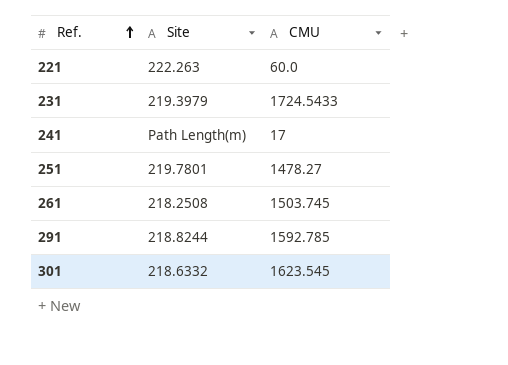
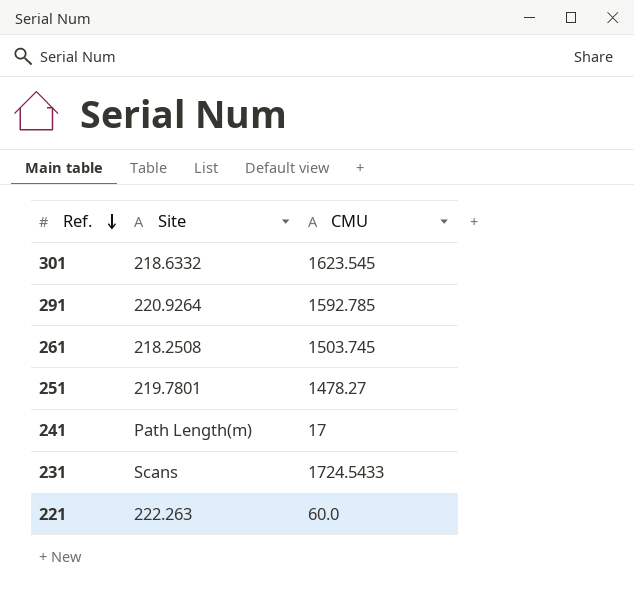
row order: Ref. ascending -> Ref. descending
291 | Site: 218.8244 -> 220.9264
231 | Site: 219.3979 -> Scans

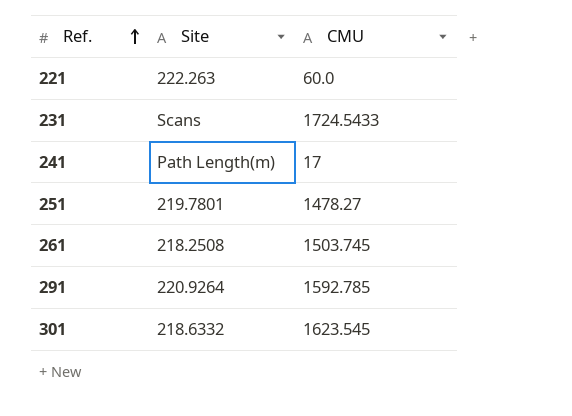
row order: Ref. descending -> Ref. ascending

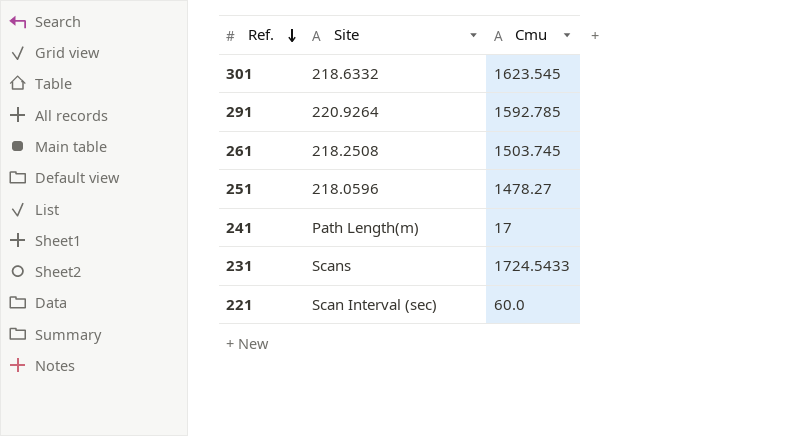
row order: Ref. ascending -> Ref. descending
column name: CMU -> Cmu
251 | Site: 219.7801 -> 218.0596
221 | Site: 222.263 -> Scan Interval (sec)

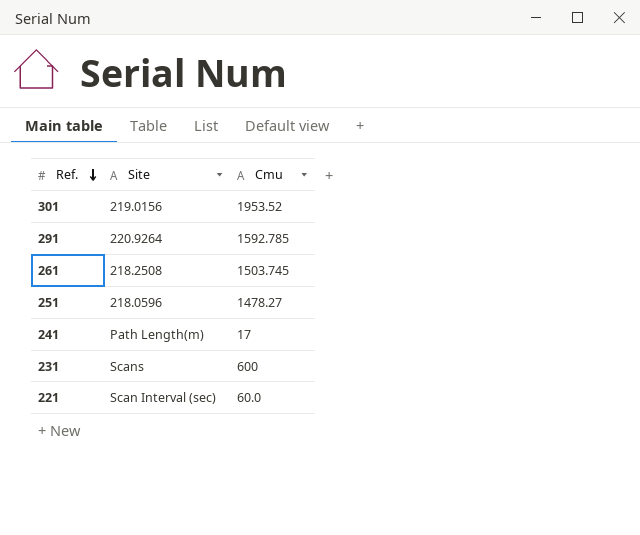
301 | Site: 218.6332 -> 219.0156
301 | Cmu: 1623.545 -> 1953.52
231 | Cmu: 1724.5433 -> 600

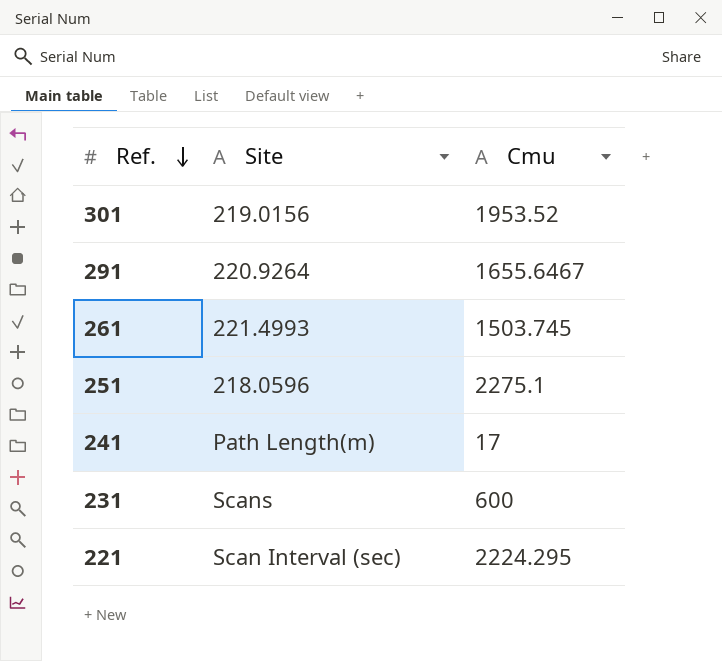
291 | Cmu: 1592.785 -> 1655.6467
261 | Site: 218.2508 -> 221.4993
251 | Cmu: 1478.27 -> 2275.1
221 | Cmu: 60.0 -> 2224.295

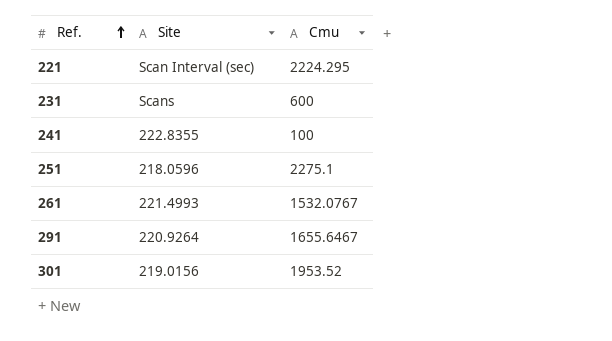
row order: Ref. descending -> Ref. ascending
241 | Site: Path Length(m) -> 222.8355
241 | Cmu: 17 -> 100
261 | Cmu: 1503.745 -> 1532.0767

